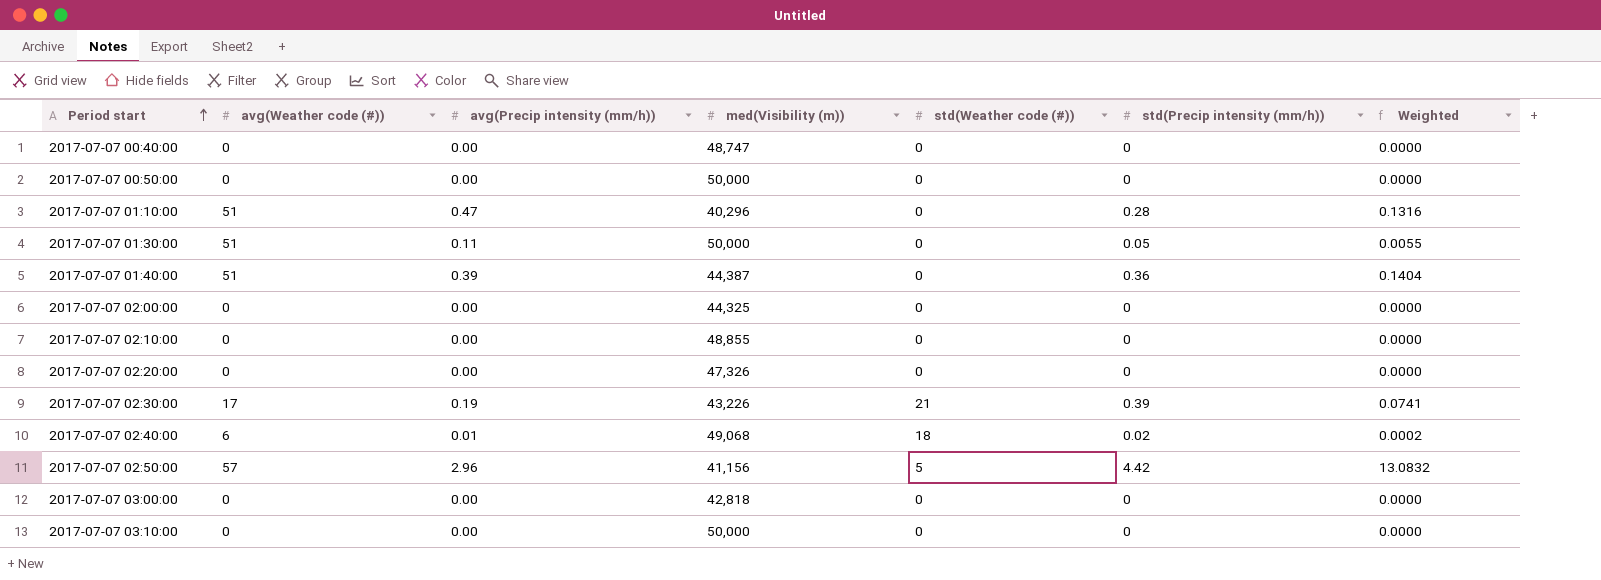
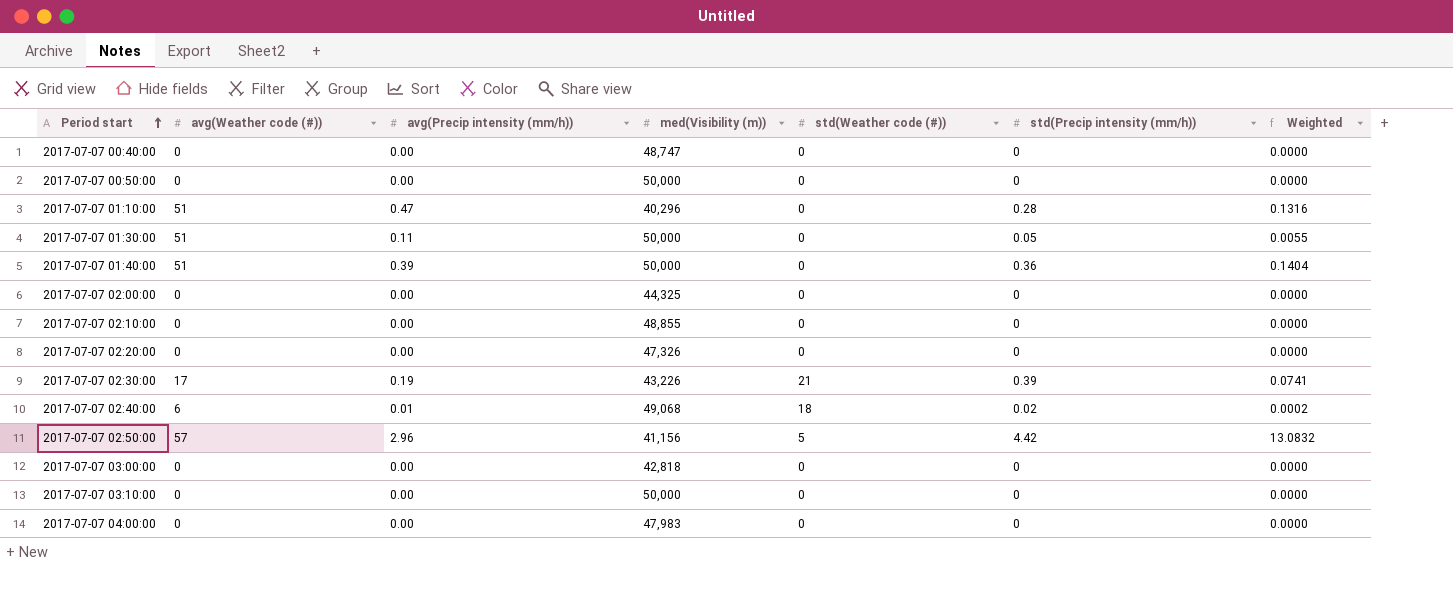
2017-07-07 01:40:00 | med(Visibility (m)): 44,387 -> 50,000
row 2017-07-07 04:00:00: none -> 0 | 0.00 | 47,983 | 0 | 0 | 0.0000

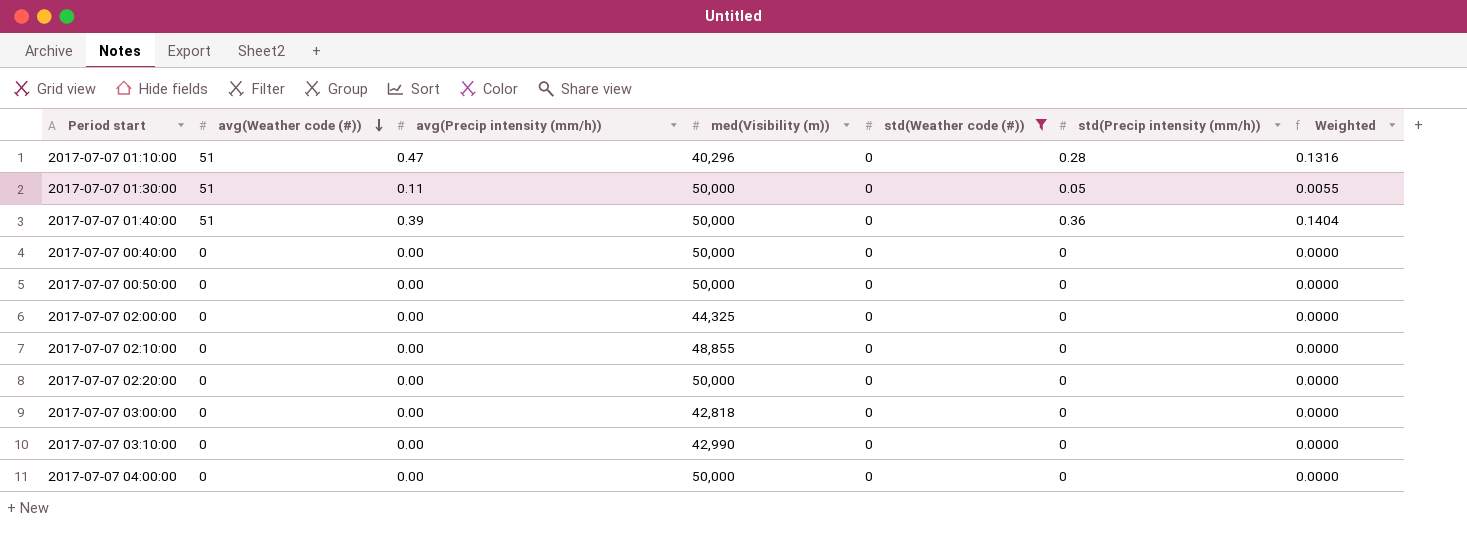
filter: none -> std(Weather code (#)) = 0
row order: Period start ascending -> avg(Weather code (#)) descending
2017-07-07 00:40:00 | med(Visibility (m)): 48,747 -> 50,000
2017-07-07 02:20:00 | med(Visibility (m)): 47,326 -> 50,000
2017-07-07 03:10:00 | med(Visibility (m)): 50,000 -> 42,990
2017-07-07 04:00:00 | med(Visibility (m)): 47,983 -> 50,000

